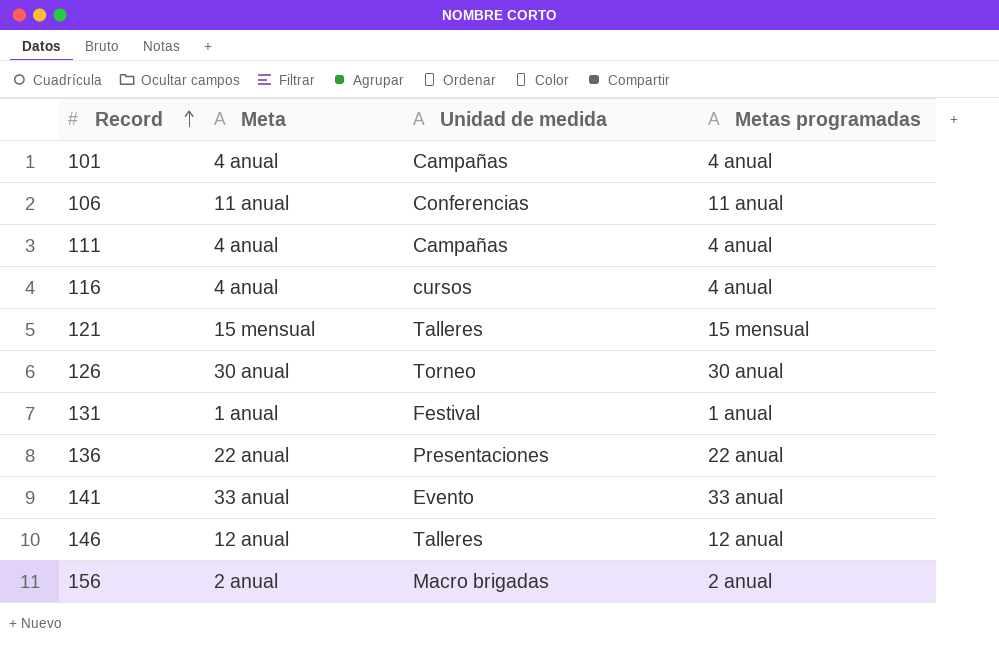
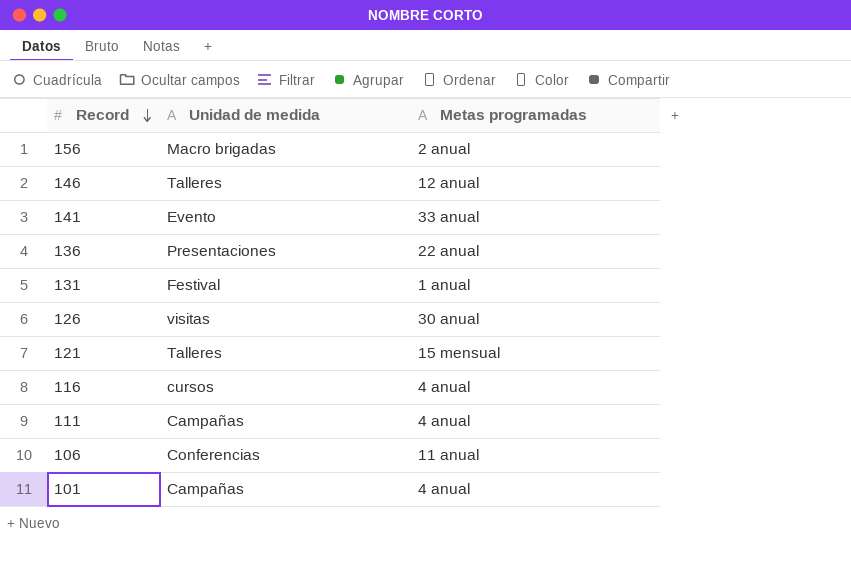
row order: Record ascending -> Record descending
column Meta | position: 2 -> none
126 | Unidad de medida: Torneo -> visitas

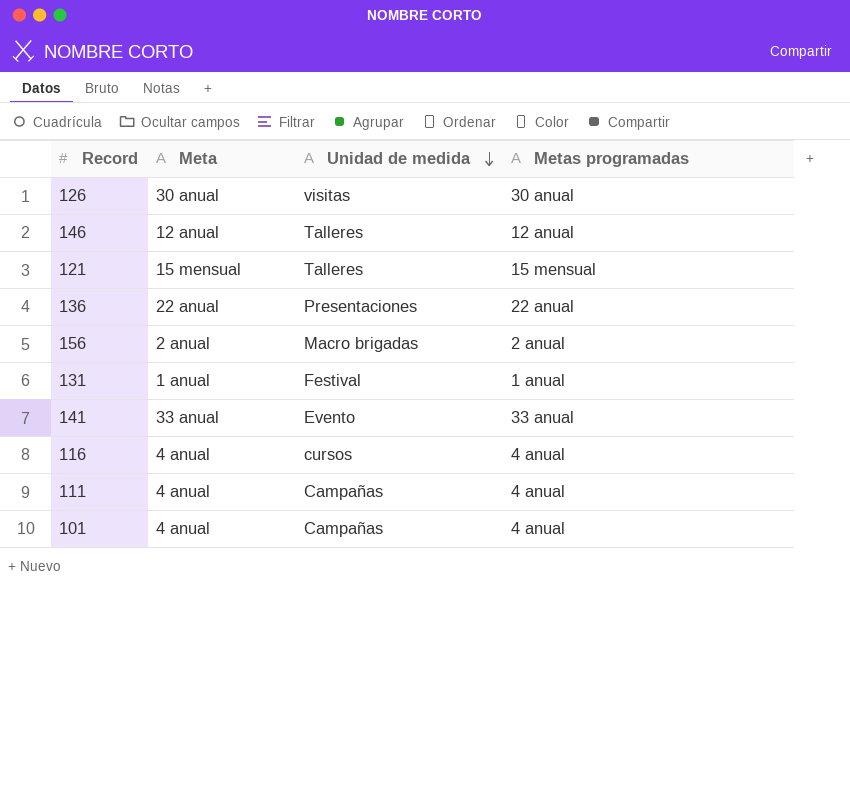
row order: Record descending -> Unidad de medida descending
column Meta | position: none -> 2
row 106: Conferencias | 11 anual -> none

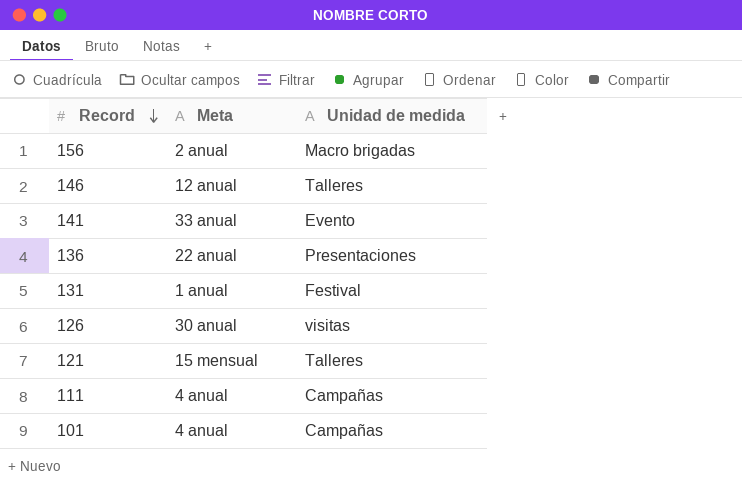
row order: Unidad de medida descending -> Record descending
column Metas programadas | position: 4 -> none
row 116: 4 anual | cursos | 4 anual -> none

